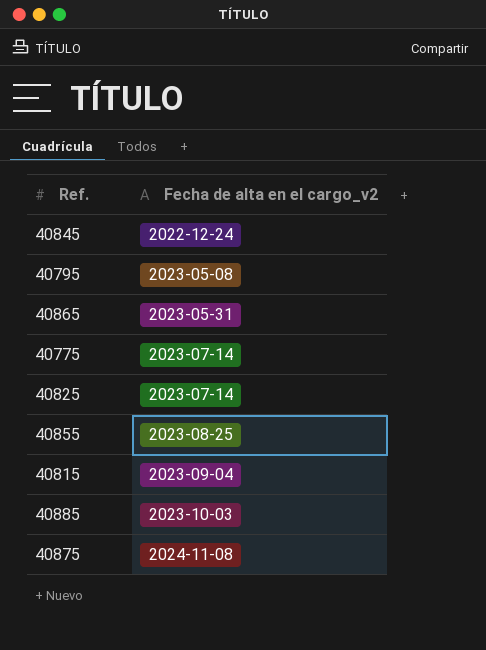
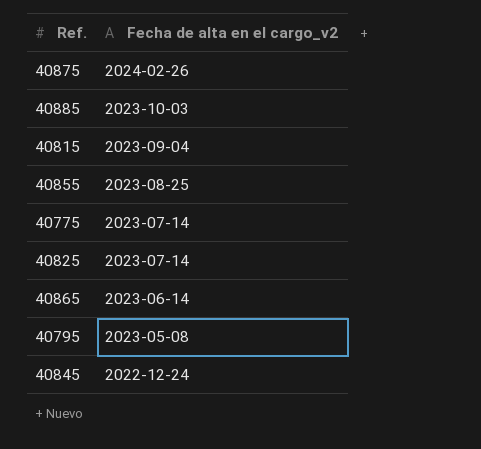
row order: Fecha de alta en el cargo_v2 ascending -> Fecha de alta en el cargo_v2 descending
40875 | Fecha de alta en el cargo_v2: 2024-11-08 -> 2024-02-26
40865 | Fecha de alta en el cargo_v2: 2023-05-31 -> 2023-06-14

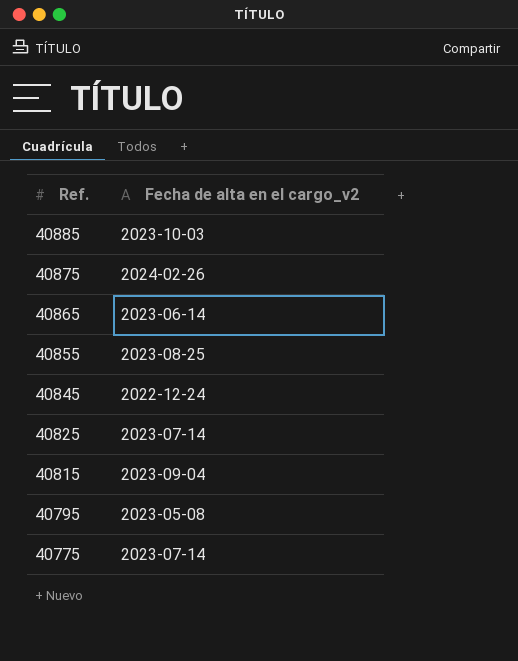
row order: Fecha de alta en el cargo_v2 descending -> Ref. descending

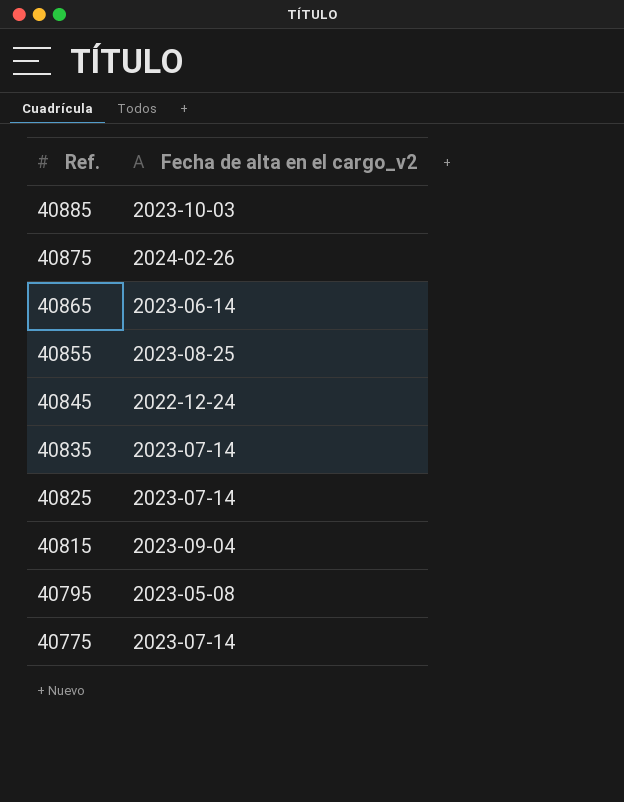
row 40835: none -> 2023-07-14

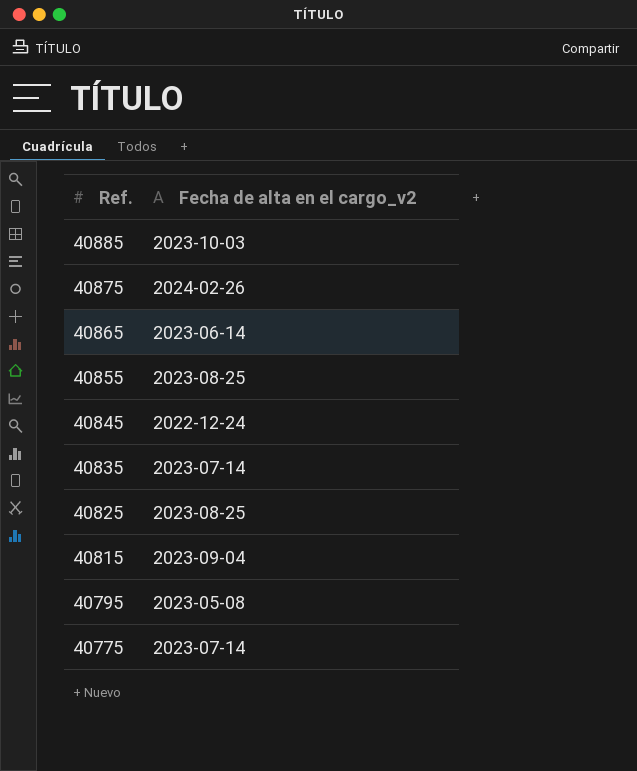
40825 | Fecha de alta en el cargo_v2: 2023-07-14 -> 2023-08-25

